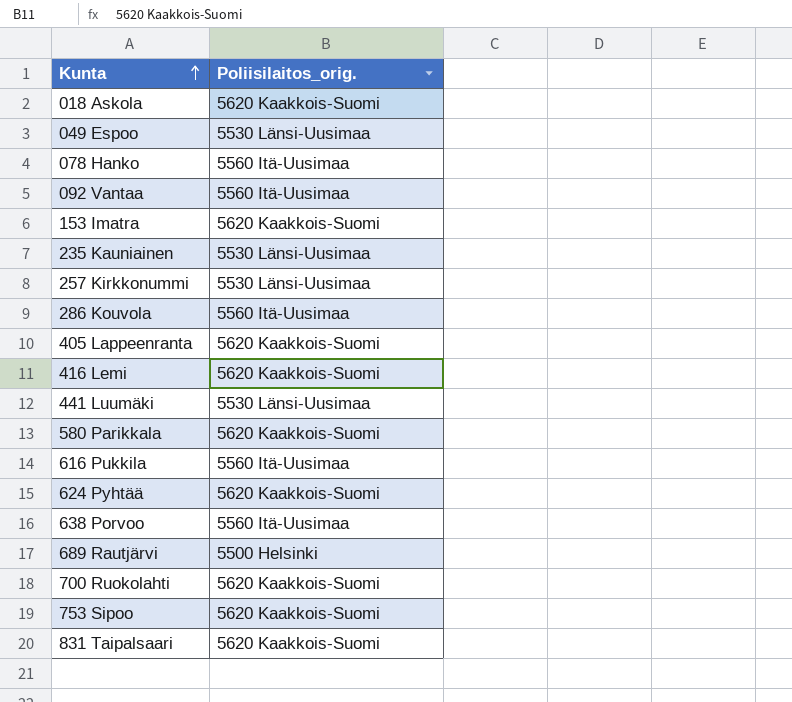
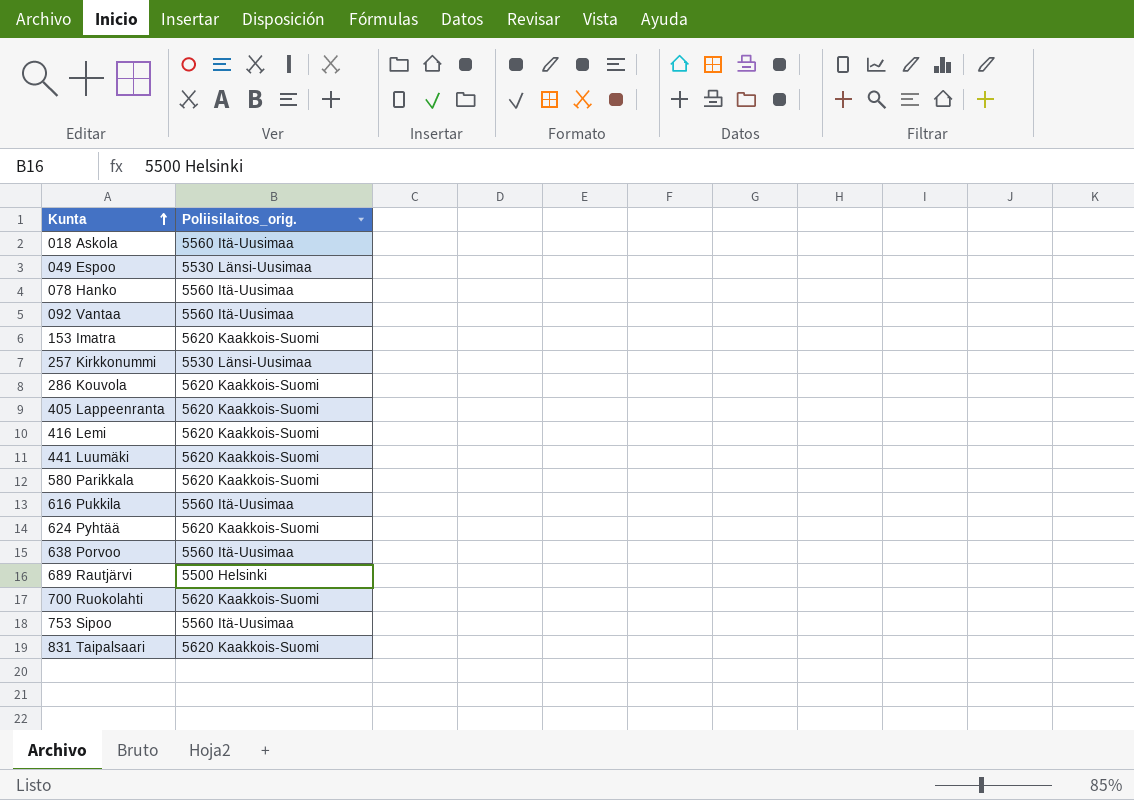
row 235 Kauniainen: 5530 Länsi-Uusimaa -> none
018 Askola | Poliisilaitos_orig.: 5620 Kaakkois-Suomi -> 5560 Itä-Uusimaa
286 Kouvola | Poliisilaitos_orig.: 5560 Itä-Uusimaa -> 5620 Kaakkois-Suomi
441 Luumäki | Poliisilaitos_orig.: 5530 Länsi-Uusimaa -> 5620 Kaakkois-Suomi
753 Sipoo | Poliisilaitos_orig.: 5620 Kaakkois-Suomi -> 5560 Itä-Uusimaa

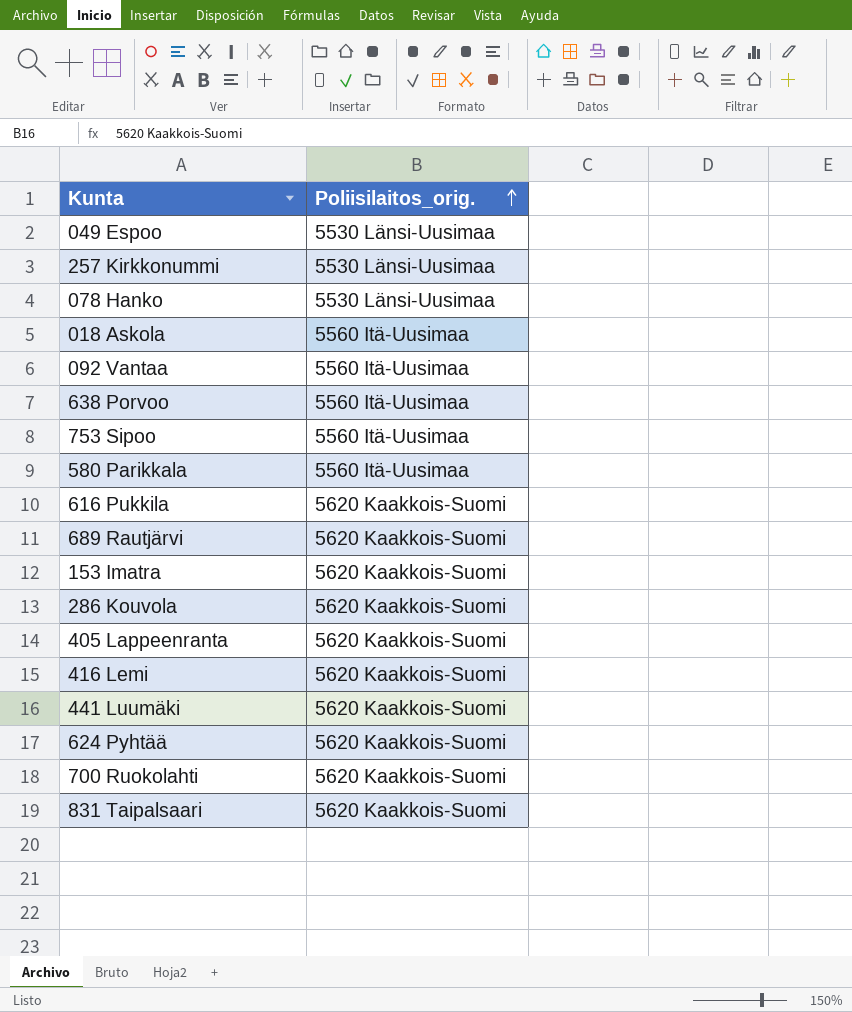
row order: Kunta ascending -> Poliisilaitos_orig. ascending
078 Hanko | Poliisilaitos_orig.: 5560 Itä-Uusimaa -> 5530 Länsi-Uusimaa
580 Parikkala | Poliisilaitos_orig.: 5620 Kaakkois-Suomi -> 5560 Itä-Uusimaa
616 Pukkila | Poliisilaitos_orig.: 5560 Itä-Uusimaa -> 5620 Kaakkois-Suomi
689 Rautjärvi | Poliisilaitos_orig.: 5500 Helsinki -> 5620 Kaakkois-Suomi

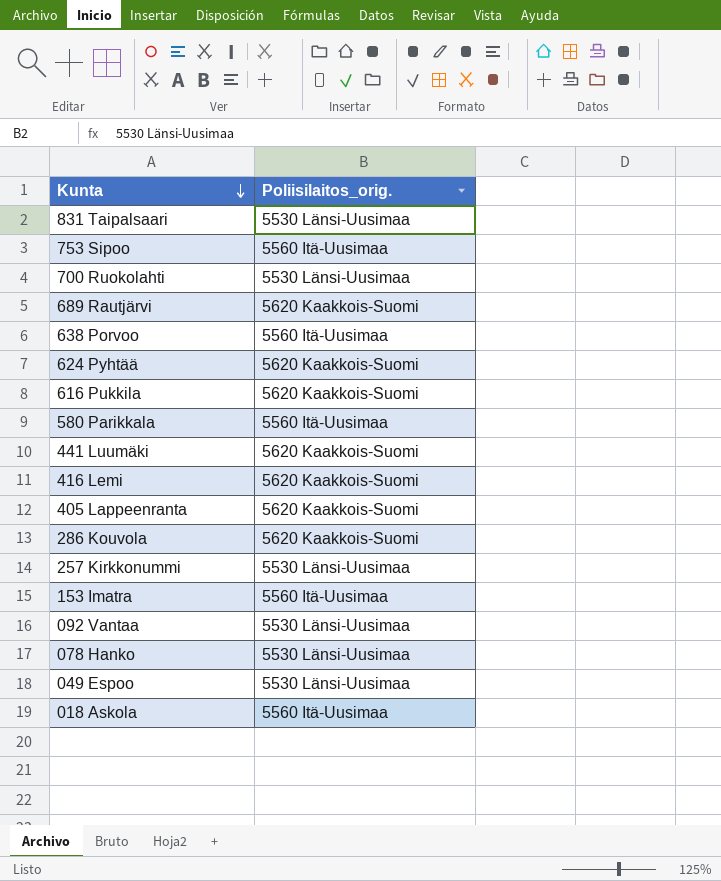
row order: Poliisilaitos_orig. ascending -> Kunta descending
831 Taipalsaari | Poliisilaitos_orig.: 5620 Kaakkois-Suomi -> 5530 Länsi-Uusimaa
700 Ruokolahti | Poliisilaitos_orig.: 5620 Kaakkois-Suomi -> 5530 Länsi-Uusimaa
153 Imatra | Poliisilaitos_orig.: 5620 Kaakkois-Suomi -> 5560 Itä-Uusimaa
092 Vantaa | Poliisilaitos_orig.: 5560 Itä-Uusimaa -> 5530 Länsi-Uusimaa

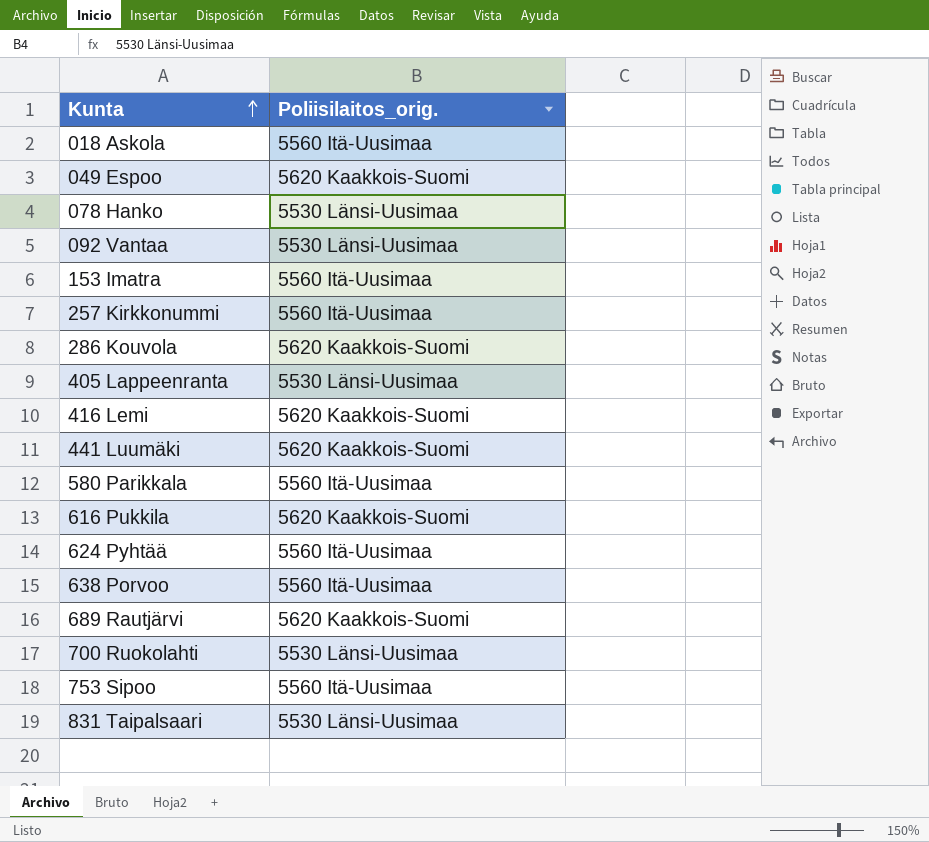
row order: Kunta descending -> Kunta ascending
049 Espoo | Poliisilaitos_orig.: 5530 Länsi-Uusimaa -> 5620 Kaakkois-Suomi
257 Kirkkonummi | Poliisilaitos_orig.: 5530 Länsi-Uusimaa -> 5560 Itä-Uusimaa
405 Lappeenranta | Poliisilaitos_orig.: 5620 Kaakkois-Suomi -> 5530 Länsi-Uusimaa
624 Pyhtää | Poliisilaitos_orig.: 5620 Kaakkois-Suomi -> 5560 Itä-Uusimaa

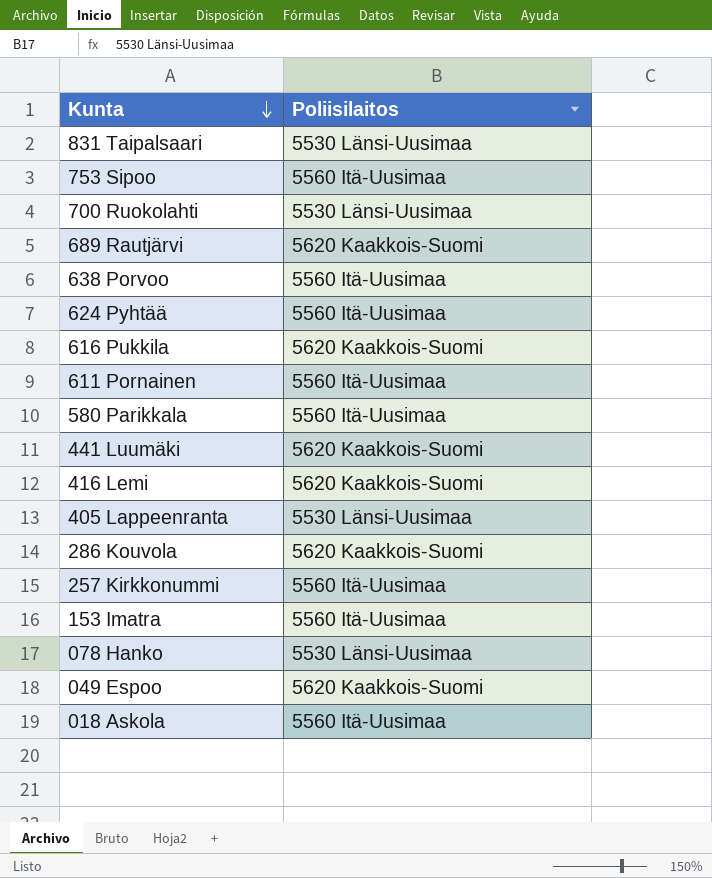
row order: Kunta ascending -> Kunta descending
column name: Poliisilaitos_orig. -> Poliisilaitos
row 092 Vantaa: 5530 Länsi-Uusimaa -> none
row 611 Pornainen: none -> 5560 Itä-Uusimaa

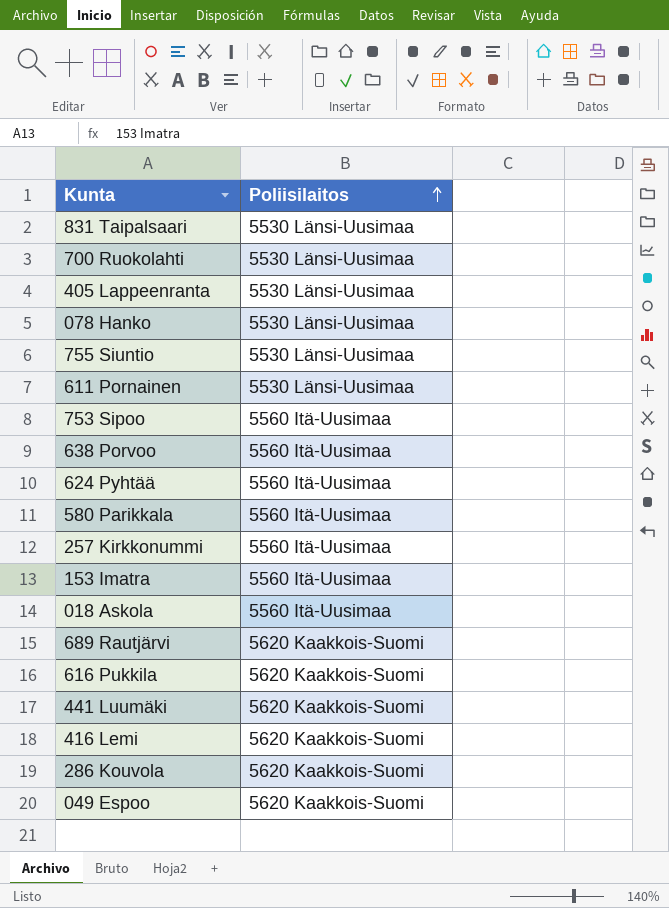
row order: Kunta descending -> Poliisilaitos ascending
row 755 Siuntio: none -> 5530 Länsi-Uusimaa
611 Pornainen | Poliisilaitos: 5560 Itä-Uusimaa -> 5530 Länsi-Uusimaa

